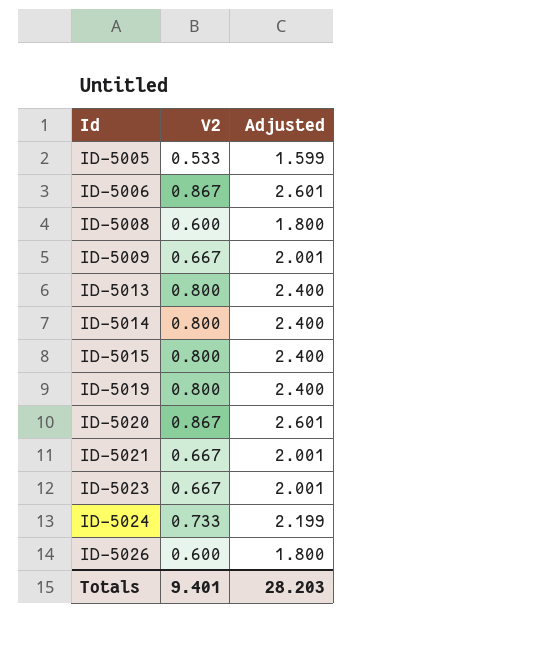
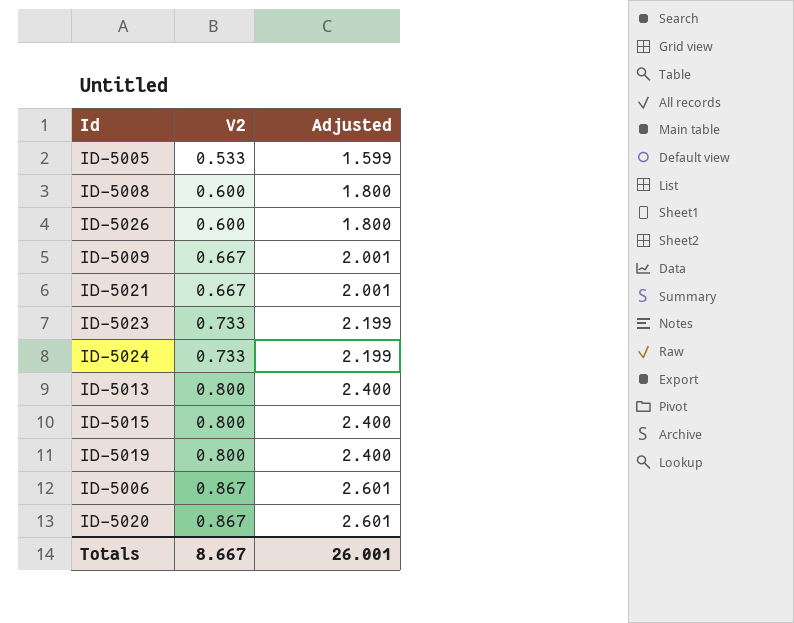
row order: Id ascending -> V2 ascending
row ID-5014: 0.800 | 2.400 -> none
ID-5023 | V2: 0.667 -> 0.733
ID-5023 | Adjusted: 2.001 -> 2.199
Totals | V2: 9.401 -> 8.667
Totals | Adjusted: 28.203 -> 26.001

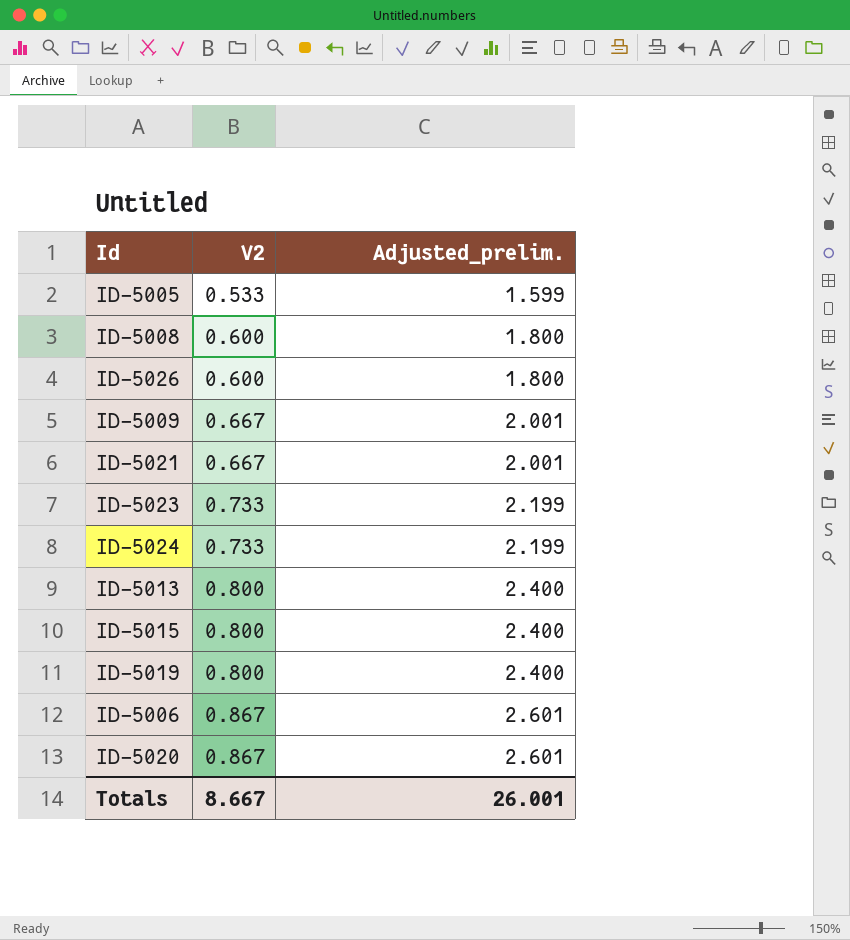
column name: Adjusted -> Adjusted_prelim.

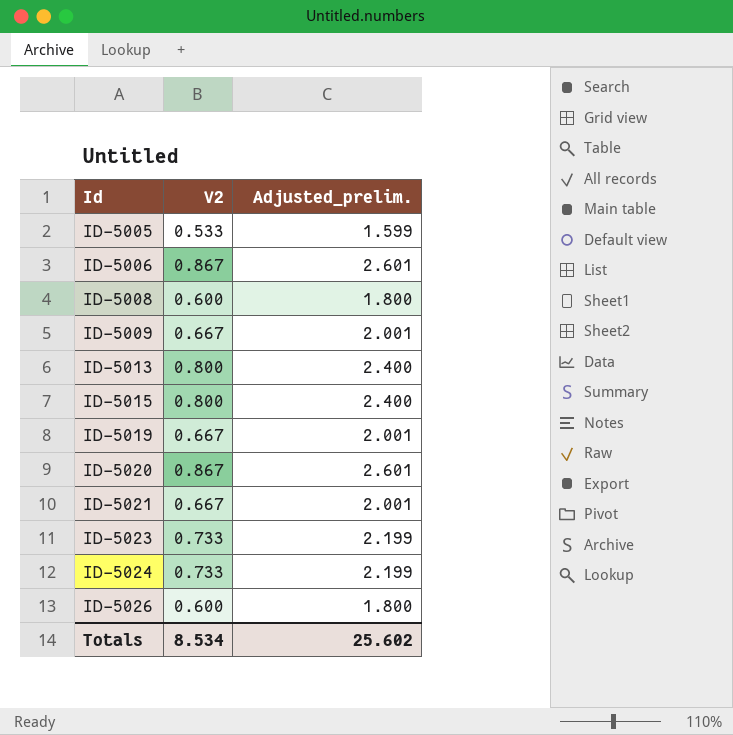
row order: V2 ascending -> Id ascending
ID-5019 | V2: 0.800 -> 0.667
ID-5019 | Adjusted_prelim.: 2.400 -> 2.001
Totals | V2: 8.667 -> 8.534
Totals | Adjusted_prelim.: 26.001 -> 25.602

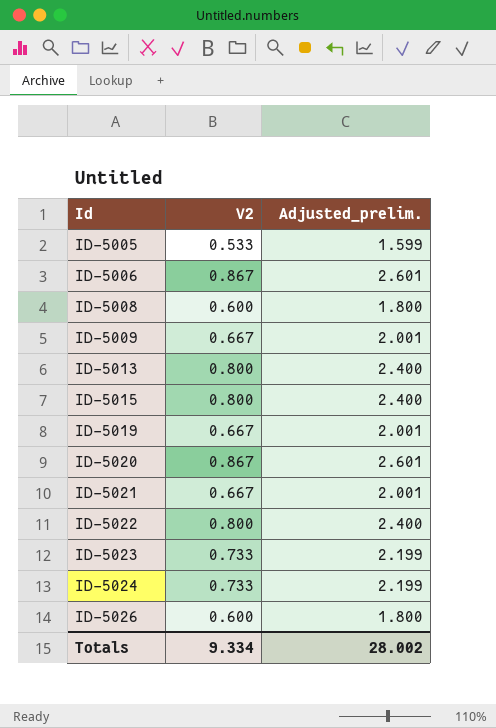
row ID-5022: none -> 0.800 | 2.400
Totals | V2: 8.534 -> 9.334
Totals | Adjusted_prelim.: 25.602 -> 28.002

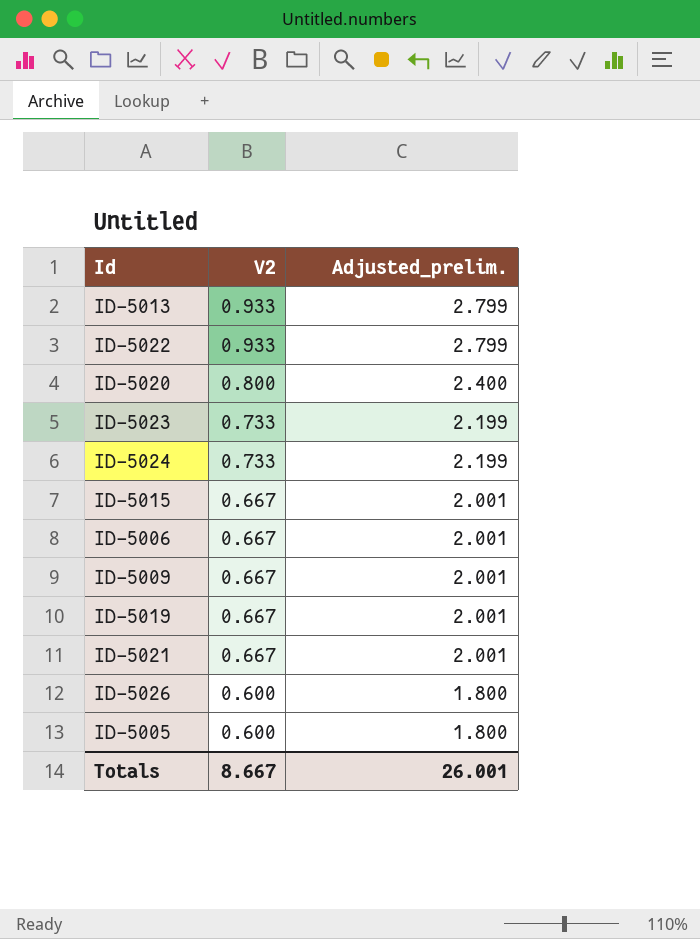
row order: Id ascending -> V2 descending
row ID-5008: 0.600 | 1.800 -> none
ID-5013 | V2: 0.800 -> 0.933
ID-5013 | Adjusted_prelim.: 2.400 -> 2.799
ID-5022 | V2: 0.800 -> 0.933
ID-5022 | Adjusted_prelim.: 2.400 -> 2.799
ID-5020 | V2: 0.867 -> 0.800
ID-5020 | Adjusted_prelim.: 2.601 -> 2.400
ID-5015 | V2: 0.800 -> 0.667
ID-5015 | Adjusted_prelim.: 2.400 -> 2.001
ID-5006 | V2: 0.867 -> 0.667
ID-5006 | Adjusted_prelim.: 2.601 -> 2.001
ID-5005 | V2: 0.533 -> 0.600
ID-5005 | Adjusted_prelim.: 1.599 -> 1.800
Totals | V2: 9.334 -> 8.667
Totals | Adjusted_prelim.: 28.002 -> 26.001

